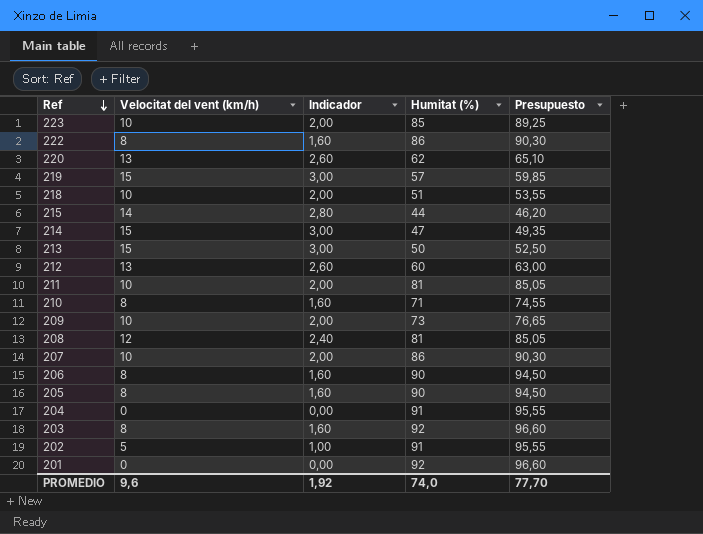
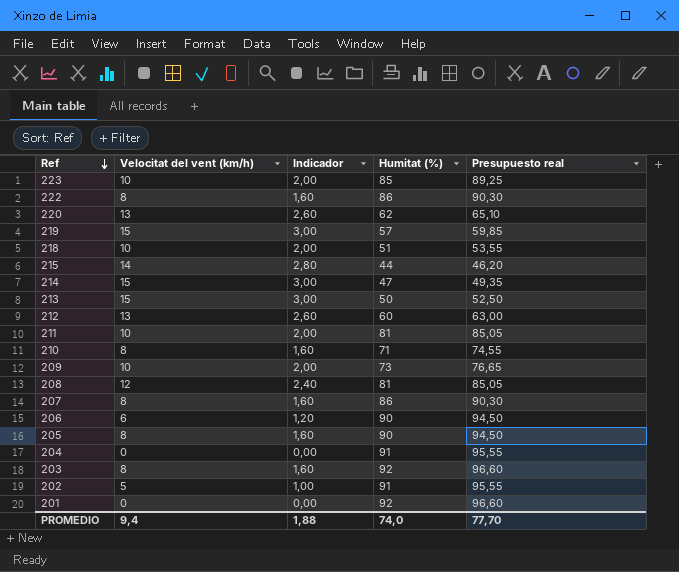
column name: Presupuesto -> Presupuesto real
207 | Velocitat del vent (km/h): 10 -> 8
207 | Indicador: 2,00 -> 1,60
206 | Velocitat del vent (km/h): 8 -> 6
206 | Indicador: 1,60 -> 1,20
PROMEDIO | Velocitat del vent (km/h): 9,6 -> 9,4
PROMEDIO | Indicador: 1,92 -> 1,88

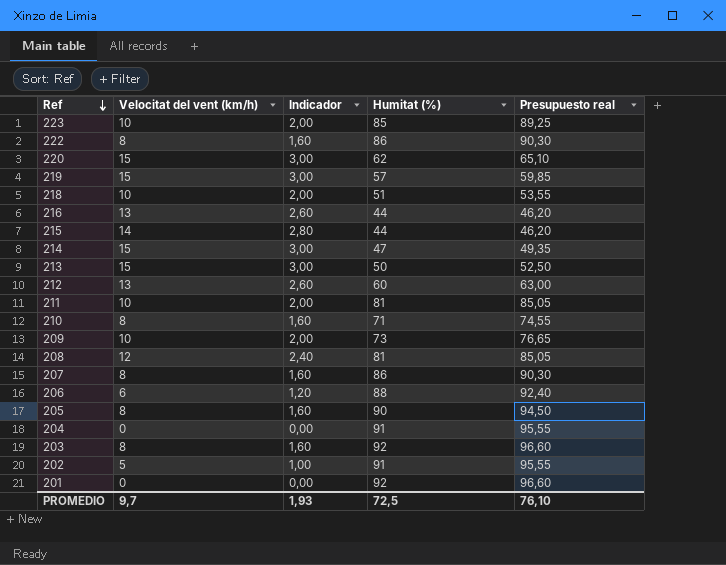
220 | Velocitat del vent (km/h): 13 -> 15
220 | Indicador: 2,60 -> 3,00
row 216: none -> 13 | 2,60 | 44 | 46,20
206 | Humitat (%): 90 -> 88
206 | Presupuesto real: 94,50 -> 92,40
PROMEDIO | Velocitat del vent (km/h): 9,4 -> 9,7
PROMEDIO | Indicador: 1,88 -> 1,93
PROMEDIO | Humitat (%): 74,0 -> 72,5
PROMEDIO | Presupuesto real: 77,70 -> 76,10

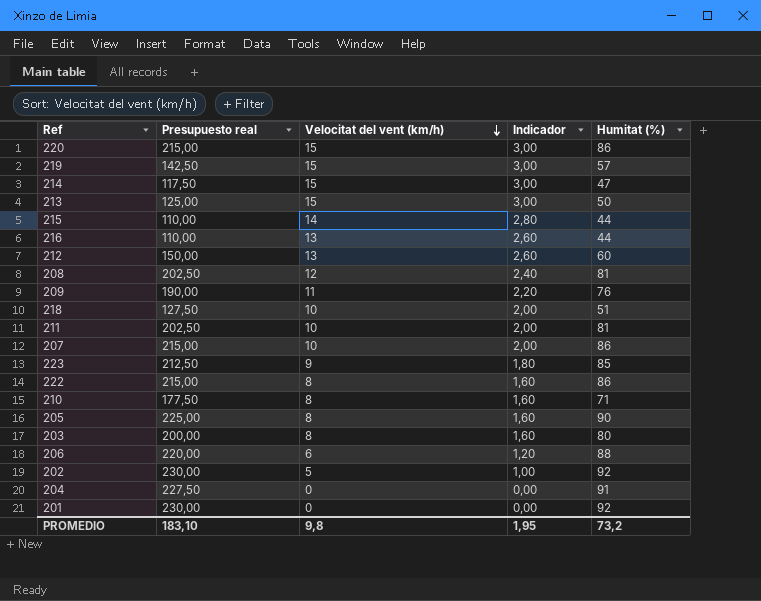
row order: Ref descending -> Velocitat del vent (km/h) descending
column Presupuesto real | formula: [Humitat (%)] * 1,05 -> [Humitat (%)] * 2,5
column Presupuesto real | position: 5 -> 2
220 | Humitat (%): 62 -> 86
209 | Velocitat del vent (km/h): 10 -> 11
209 | Indicador: 2,00 -> 2,20
209 | Humitat (%): 73 -> 76
207 | Velocitat del vent (km/h): 8 -> 10
207 | Indicador: 1,60 -> 2,00
223 | Velocitat del vent (km/h): 10 -> 9
223 | Indicador: 2,00 -> 1,80
203 | Humitat (%): 92 -> 80
202 | Humitat (%): 91 -> 92
PROMEDIO | Presupuesto real: 76,10 -> 183,10
PROMEDIO | Velocitat del vent (km/h): 9,7 -> 9,8
PROMEDIO | Indicador: 1,93 -> 1,95
PROMEDIO | Humitat (%): 72,5 -> 73,2

